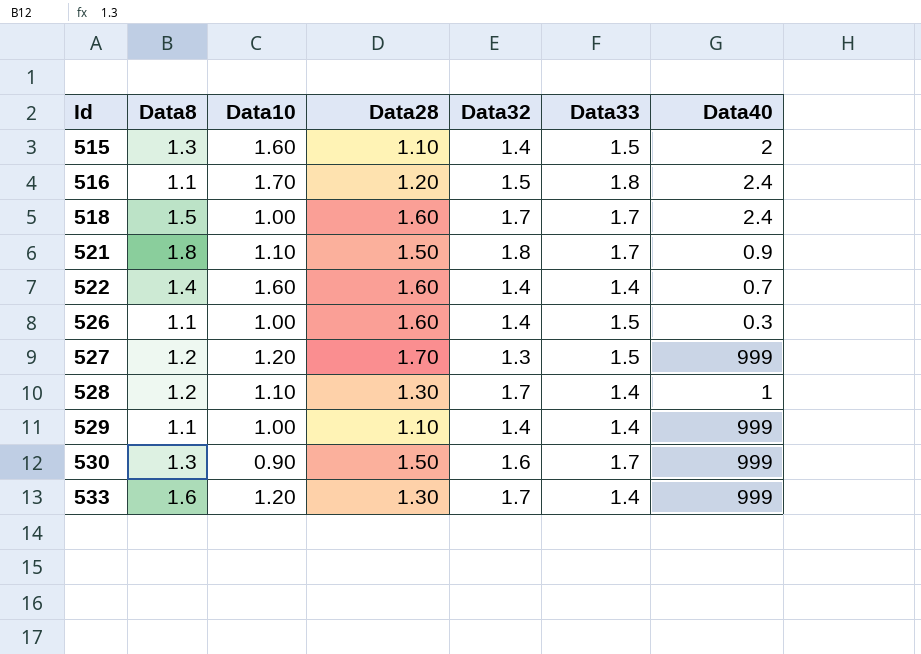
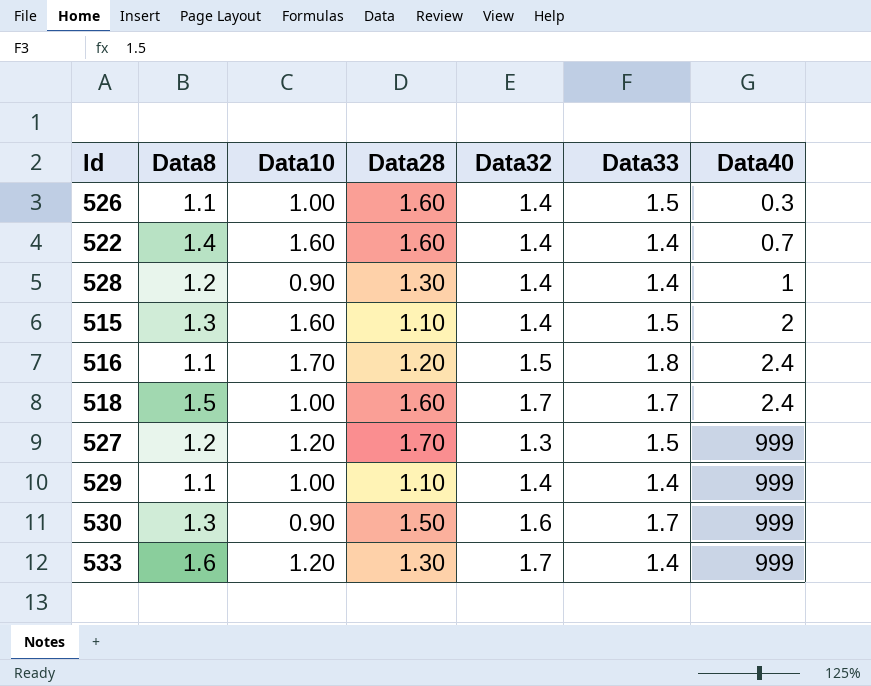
row order: Id ascending -> Data40 ascending
row 521: 1.8 | 1.10 | 1.50 | 1.8 | 1.7 | 0.9 -> none
528 | Data10: 1.10 -> 0.90
528 | Data32: 1.7 -> 1.4

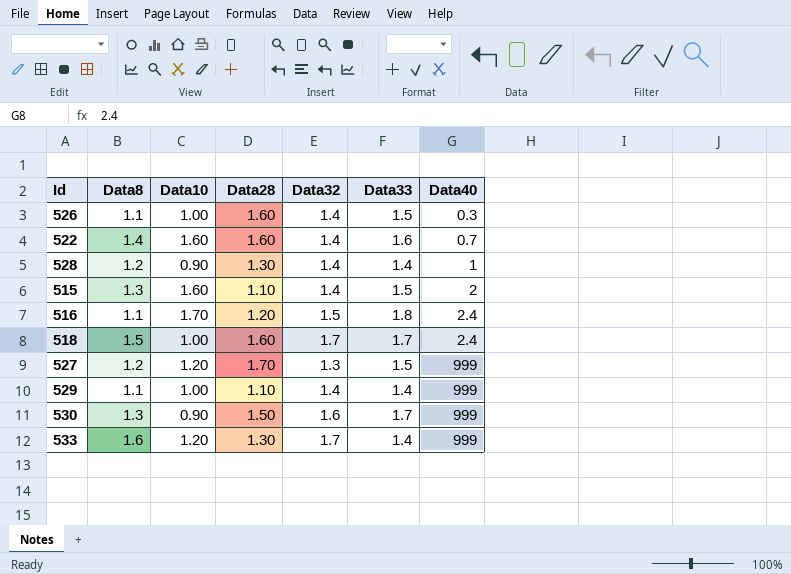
522 | Data33: 1.4 -> 1.6

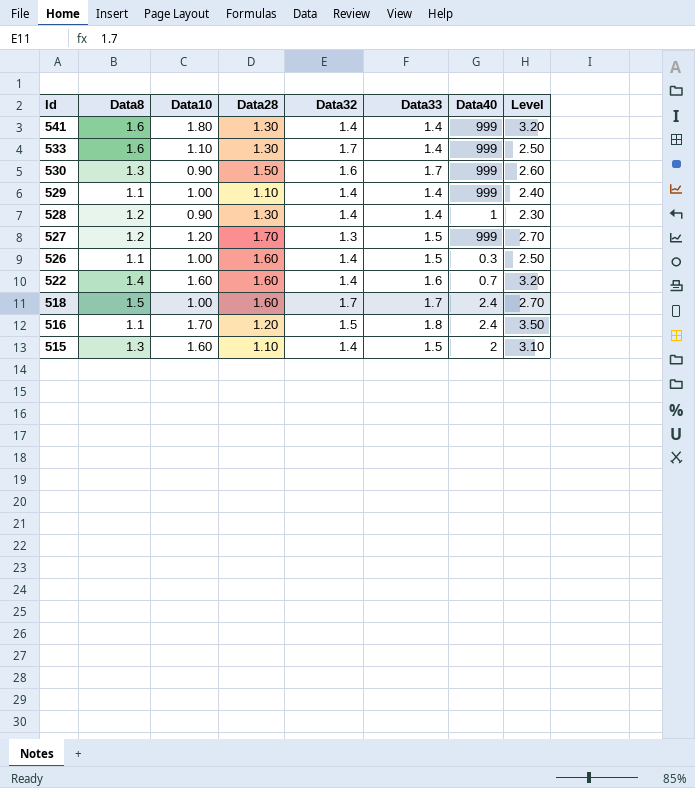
row order: Data40 ascending -> Id descending
column Level | formula: none -> [Data10] + [Data33]
row 541: none -> 1.6 | 1.80 | 1.30 | 1.4 | 1.4 | 999 | 3.20
533 | Data10: 1.20 -> 1.10

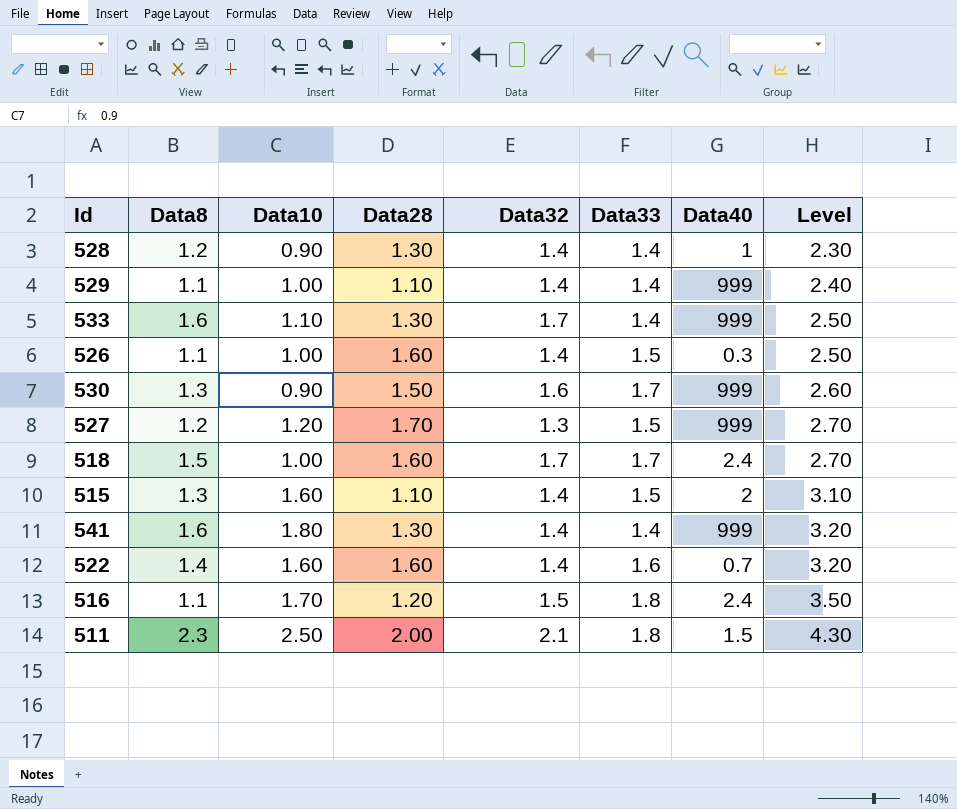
row order: Id descending -> Level ascending
row 511: none -> 2.3 | 2.50 | 2.00 | 2.1 | 1.8 | 1.5 | 4.30

